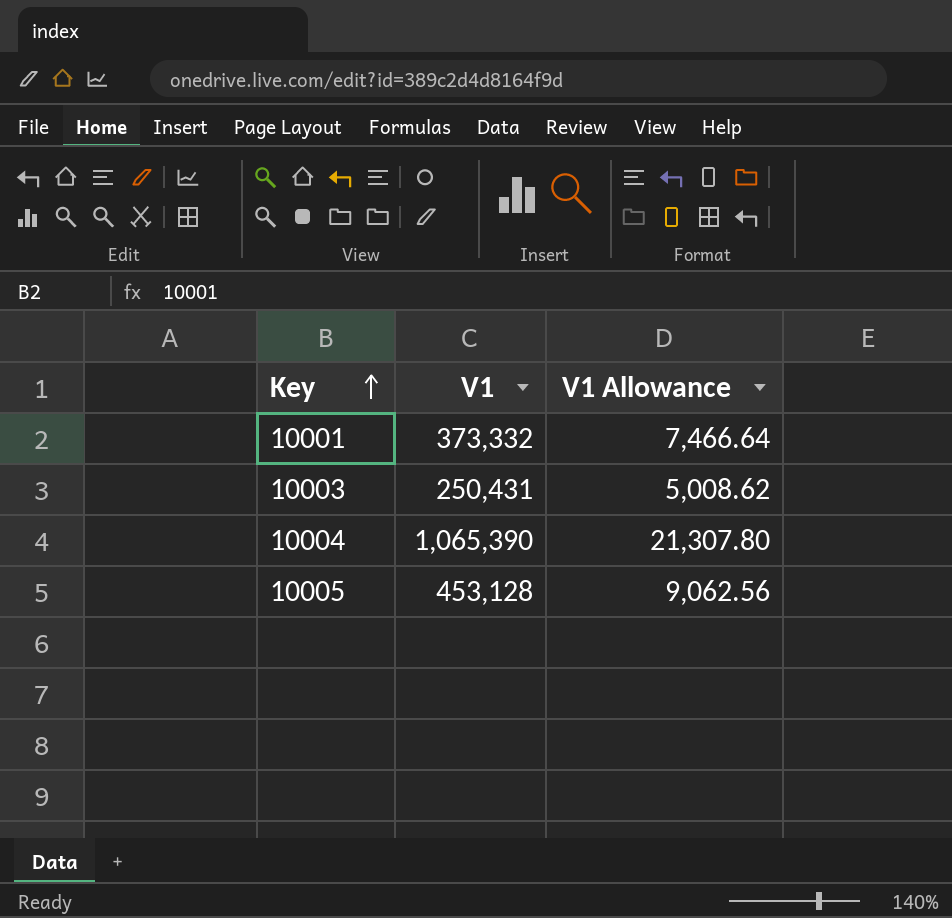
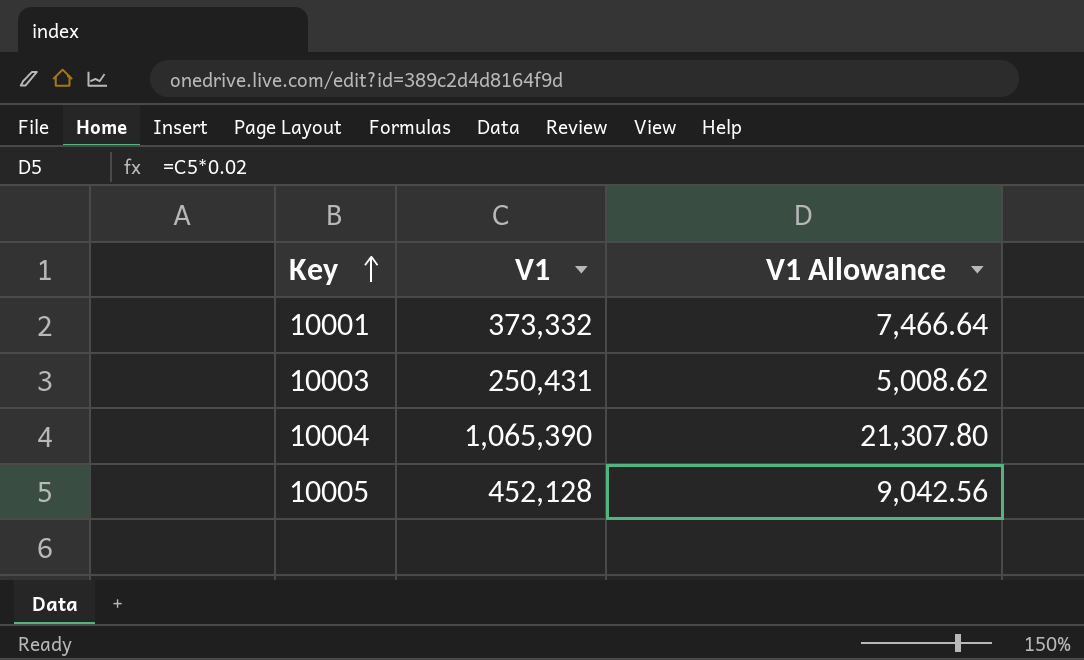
10005 | V1: 453,128 -> 452,128
10005 | V1 Allowance: 9,062.56 -> 9,042.56

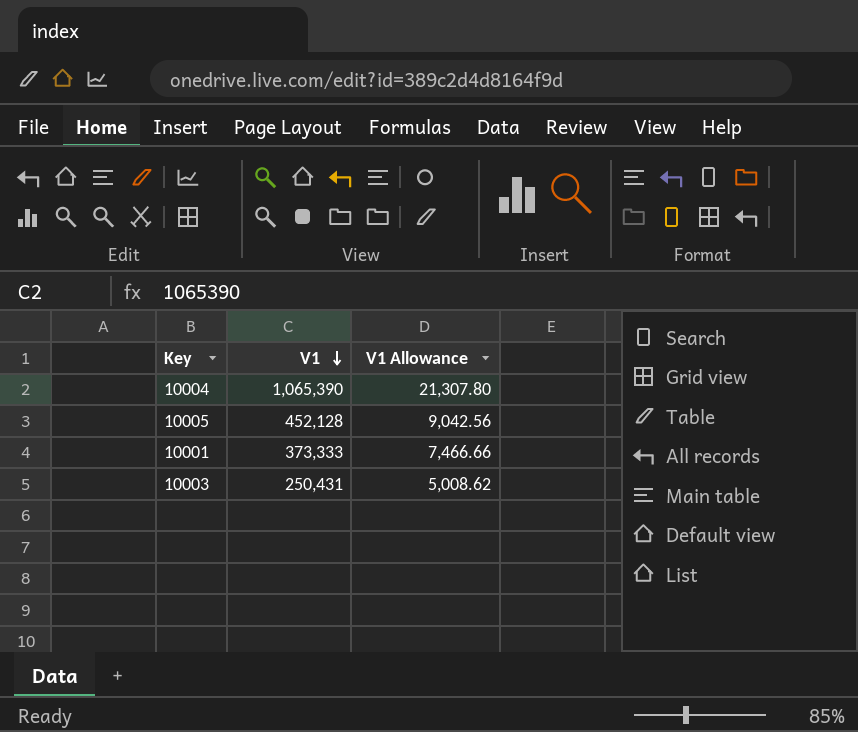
row order: Key ascending -> V1 descending
10001 | V1: 373,332 -> 373,333
10001 | V1 Allowance: 7,466.64 -> 7,466.66

